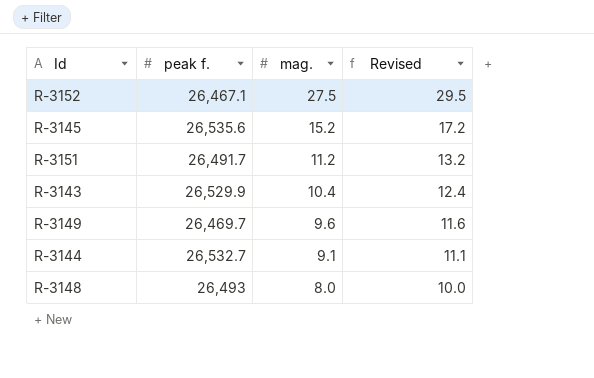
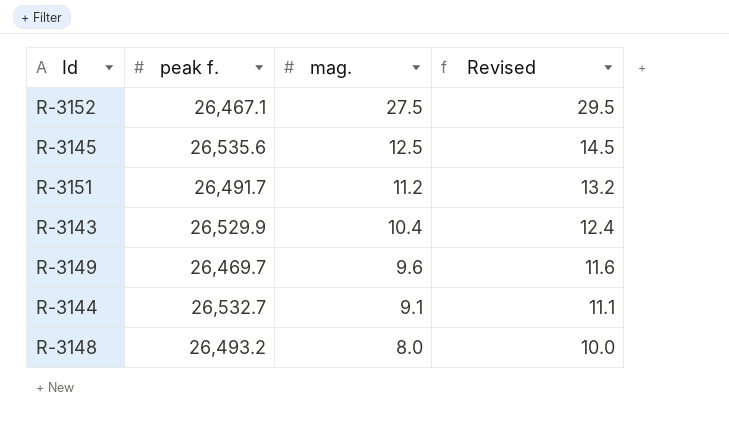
R-3145 | mag.: 15.2 -> 12.5
R-3145 | Revised: 17.2 -> 14.5
R-3148 | peak f.: 26,493 -> 26,493.2

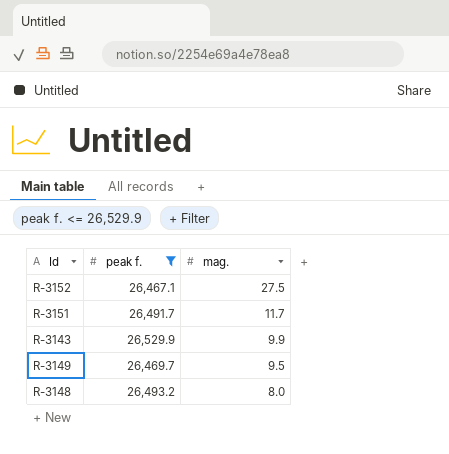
filter: none -> peak f. <= 26,529.9
column Revised | formula: [mag.] + 2 -> none
R-3151 | mag.: 11.2 -> 11.7
R-3143 | mag.: 10.4 -> 9.9
R-3149 | mag.: 9.6 -> 9.5

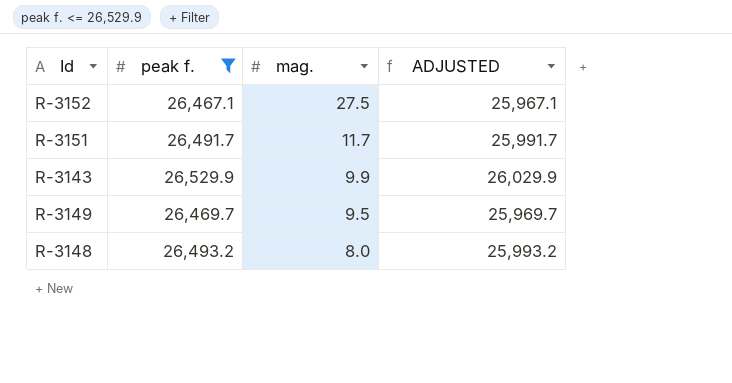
column ADJUSTED | formula: none -> [peak f.] - 500

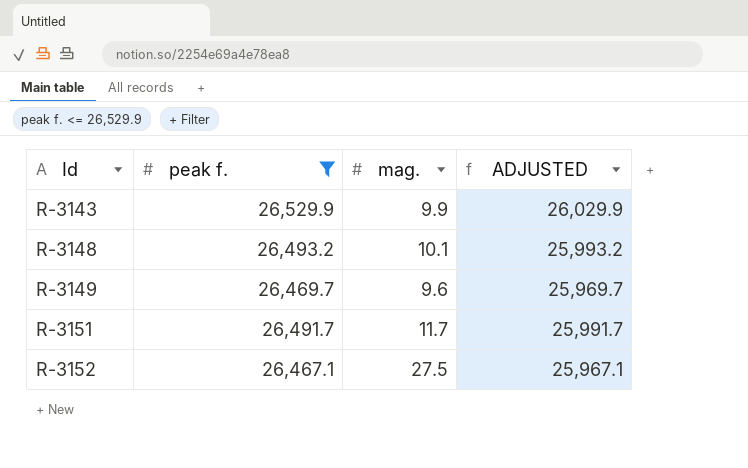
row order: mag. descending -> Id ascending
R-3148 | mag.: 8.0 -> 10.1
R-3149 | mag.: 9.5 -> 9.6

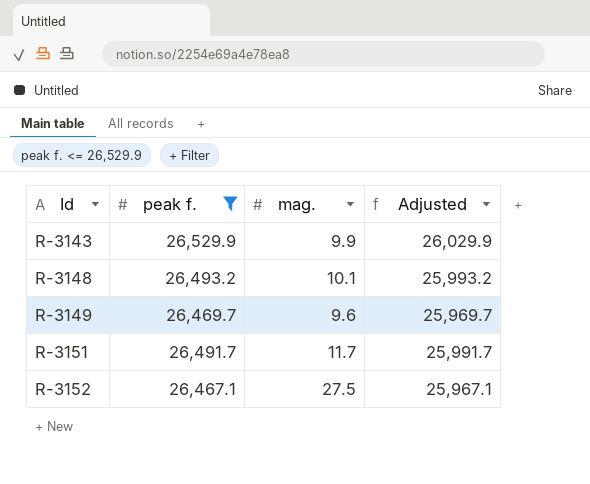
column name: ADJUSTED -> Adjusted

